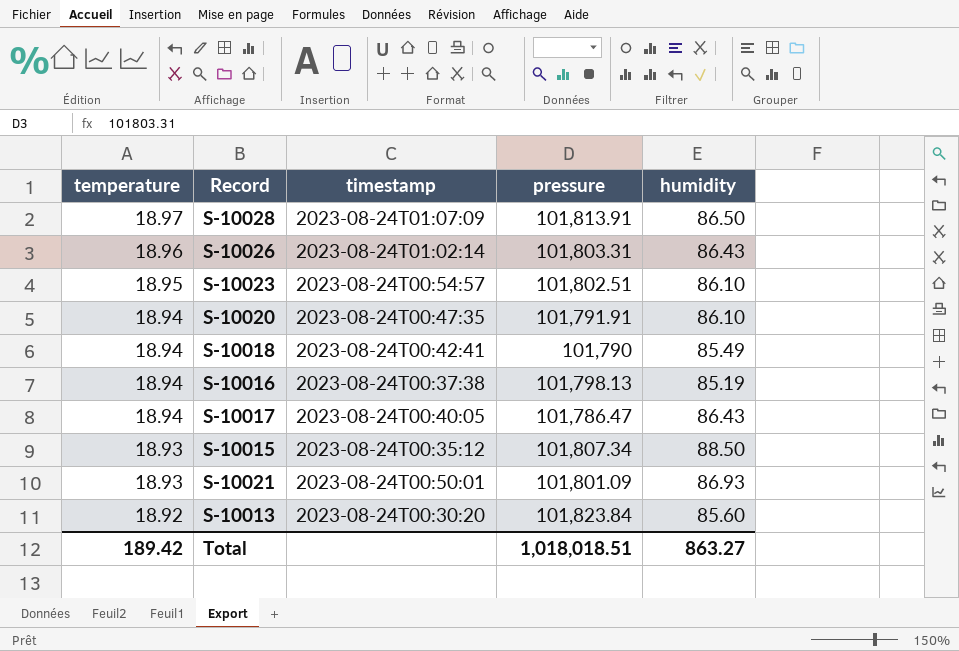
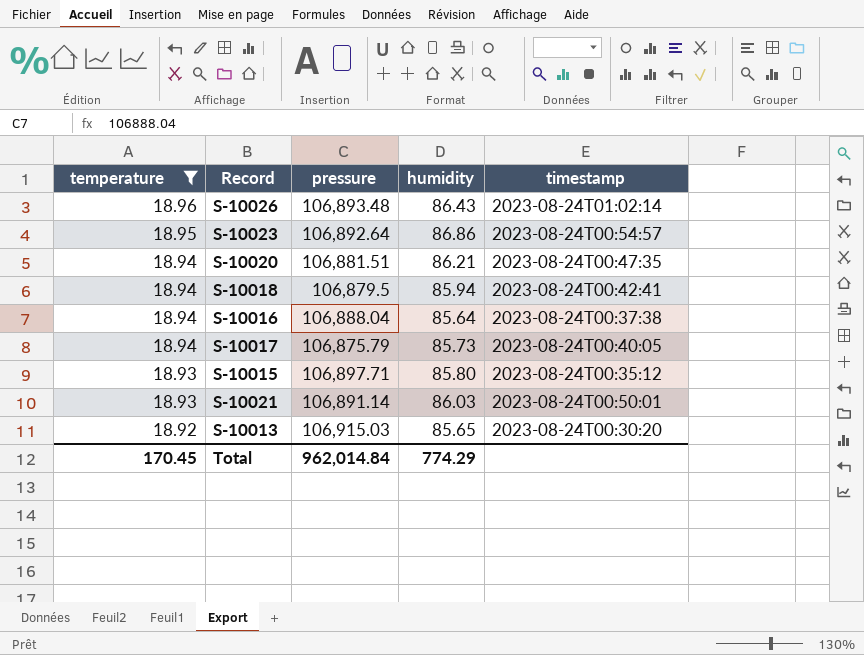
filter: none -> temperature != 18.97
column timestamp | position: 3 -> 5
S-10026 | pressure: 101,803.31 -> 106,893.48
S-10023 | pressure: 101,802.51 -> 106,892.64
S-10023 | humidity: 86.10 -> 86.86
S-10020 | pressure: 101,791.91 -> 106,881.51
S-10020 | humidity: 86.10 -> 86.21
S-10018 | pressure: 101,790 -> 106,879.5
S-10018 | humidity: 85.49 -> 85.94
S-10016 | pressure: 101,798.13 -> 106,888.04
S-10016 | humidity: 85.19 -> 85.64
S-10017 | pressure: 101,786.47 -> 106,875.79
S-10017 | humidity: 86.43 -> 85.73
S-10015 | pressure: 101,807.34 -> 106,897.71
S-10015 | humidity: 88.50 -> 85.80
S-10021 | pressure: 101,801.09 -> 106,891.14
S-10021 | humidity: 86.93 -> 86.03
S-10013 | pressure: 101,823.84 -> 106,915.03
S-10013 | humidity: 85.60 -> 85.65
Total | temperature: 189.42 -> 170.45
Total | pressure: 1,018,018.51 -> 962,014.84
Total | humidity: 863.27 -> 774.29

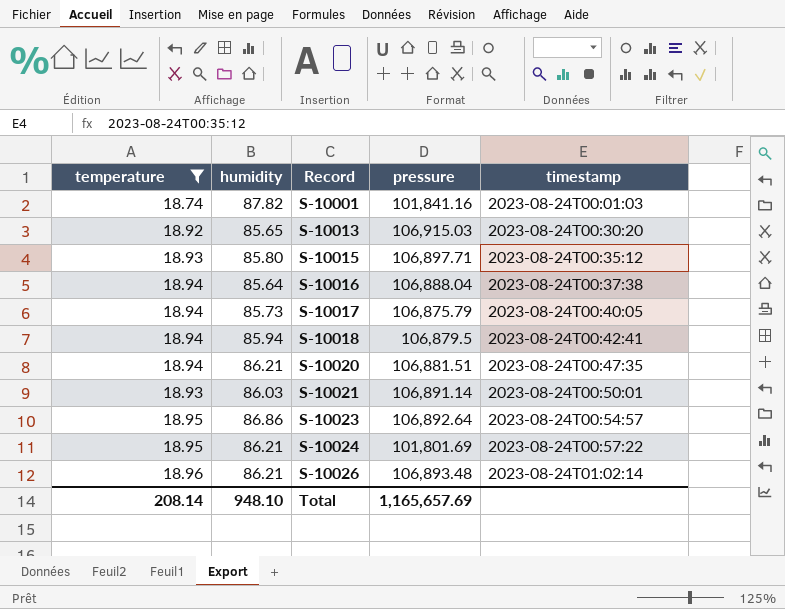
row order: temperature descending -> Record ascending
column humidity | position: 4 -> 2
row S-10001: none -> 18.74 | 87.82 | 101,841.16 | 2023-08-24T00:01:03
row S-10024: none -> 18.95 | 86.21 | 101,801.69 | 2023-08-24T00:57:22
S-10026 | humidity: 86.43 -> 86.21
Total | temperature: 170.45 -> 208.14
Total | humidity: 774.29 -> 948.10
Total | pressure: 962,014.84 -> 1,165,657.69

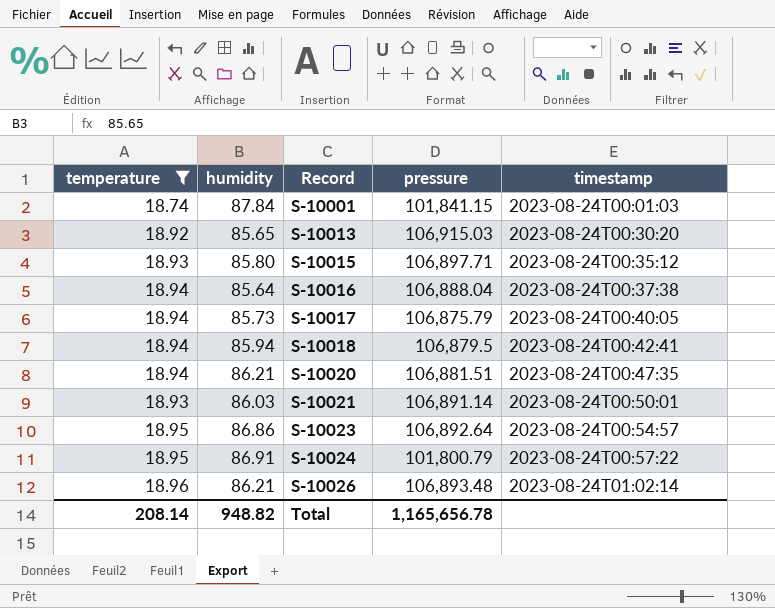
S-10001 | humidity: 87.82 -> 87.84
S-10001 | pressure: 101,841.16 -> 101,841.15
S-10024 | humidity: 86.21 -> 86.91
S-10024 | pressure: 101,801.69 -> 101,800.79
Total | humidity: 948.10 -> 948.82
Total | pressure: 1,165,657.69 -> 1,165,656.78

